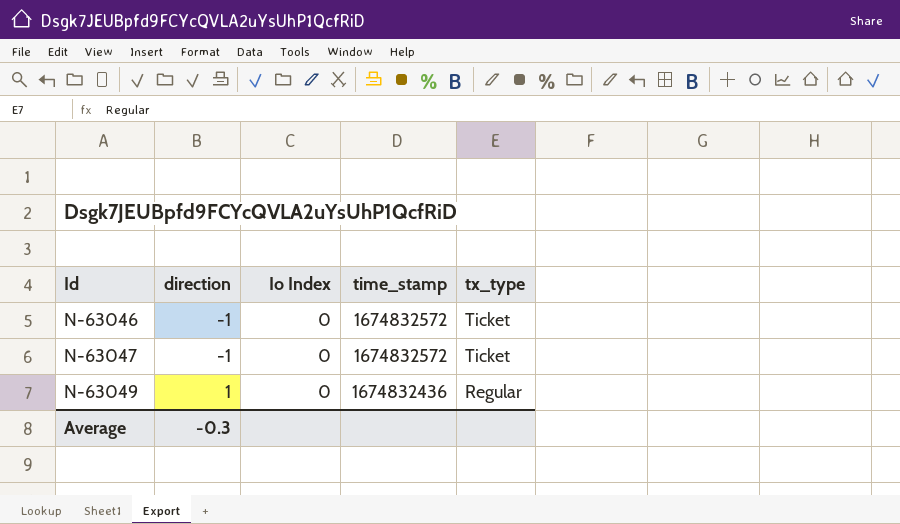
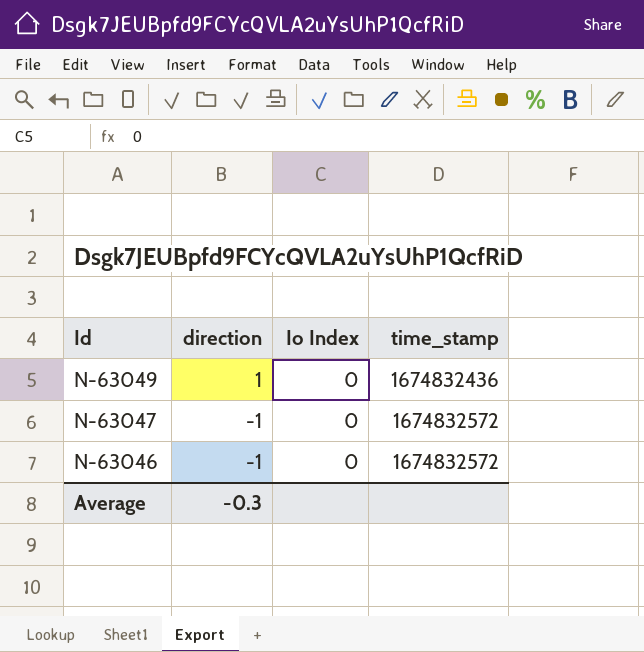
row order: Id ascending -> Id descending
column tx_type | position: 5 -> none

